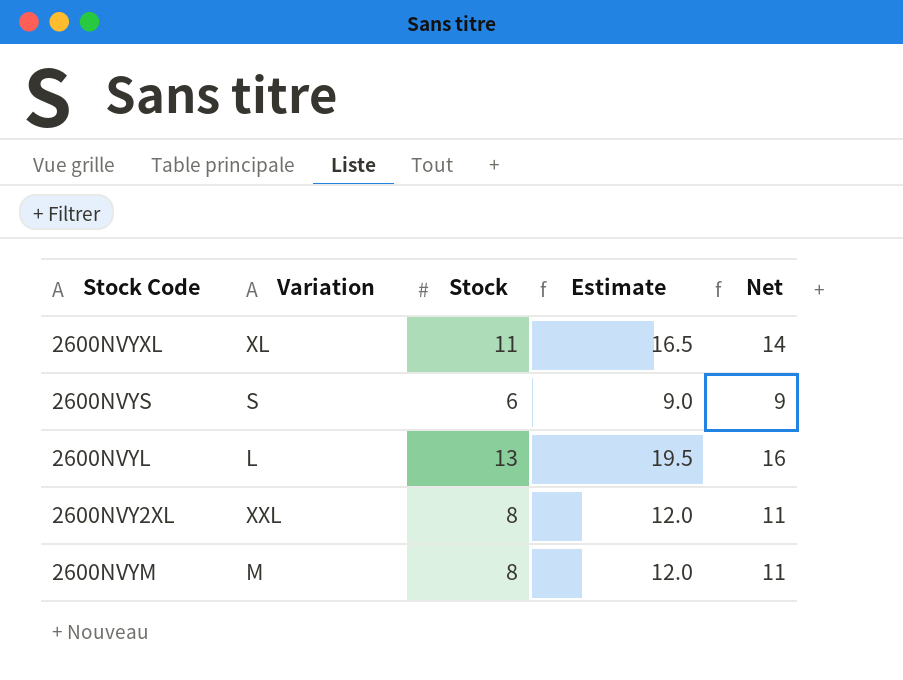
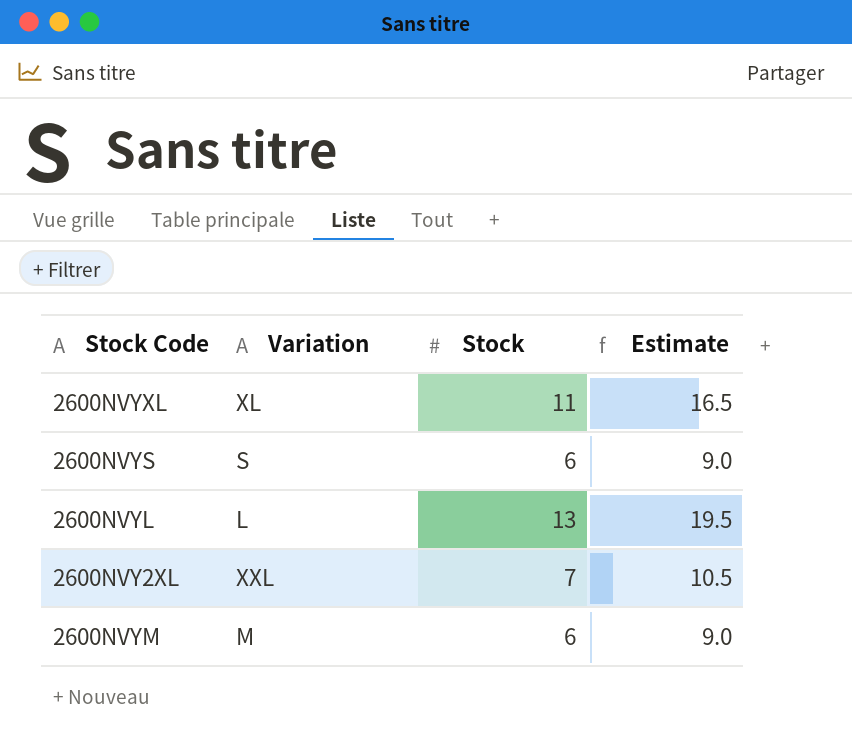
column Net | formula: [Stock] + 3 -> none
2600NVY2XL | Stock: 8 -> 7
2600NVY2XL | Estimate: 12.0 -> 10.5
2600NVYM | Stock: 8 -> 6
2600NVYM | Estimate: 12.0 -> 9.0

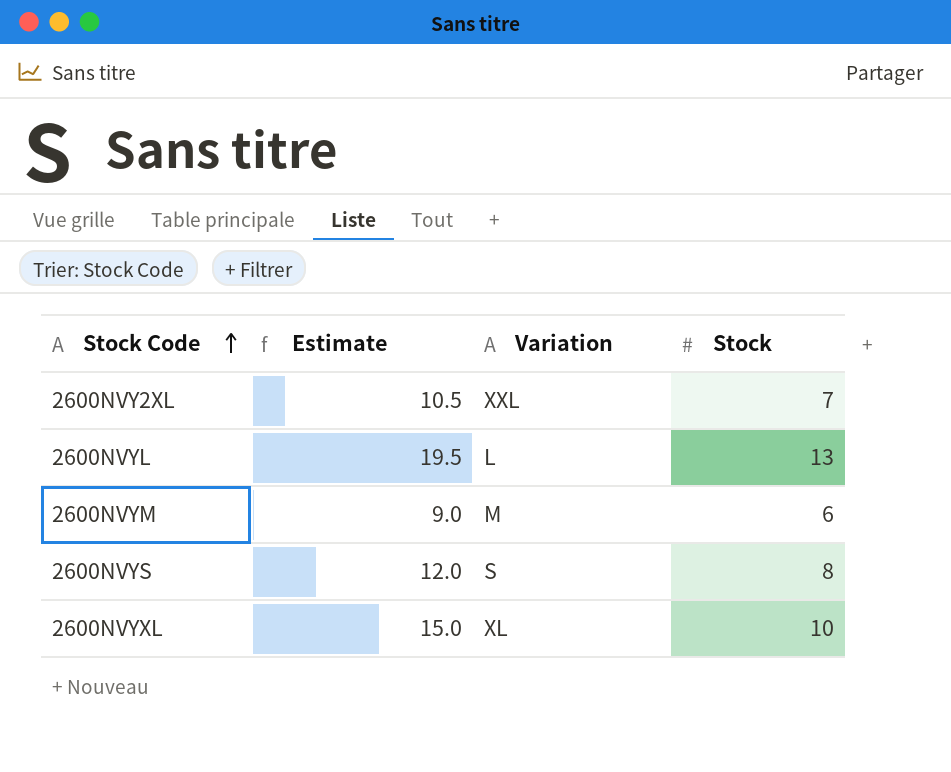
row order: none -> Stock Code ascending
column Estimate | position: 4 -> 2
2600NVYS | Estimate: 9.0 -> 12.0
2600NVYS | Stock: 6 -> 8
2600NVYXL | Estimate: 16.5 -> 15.0
2600NVYXL | Stock: 11 -> 10

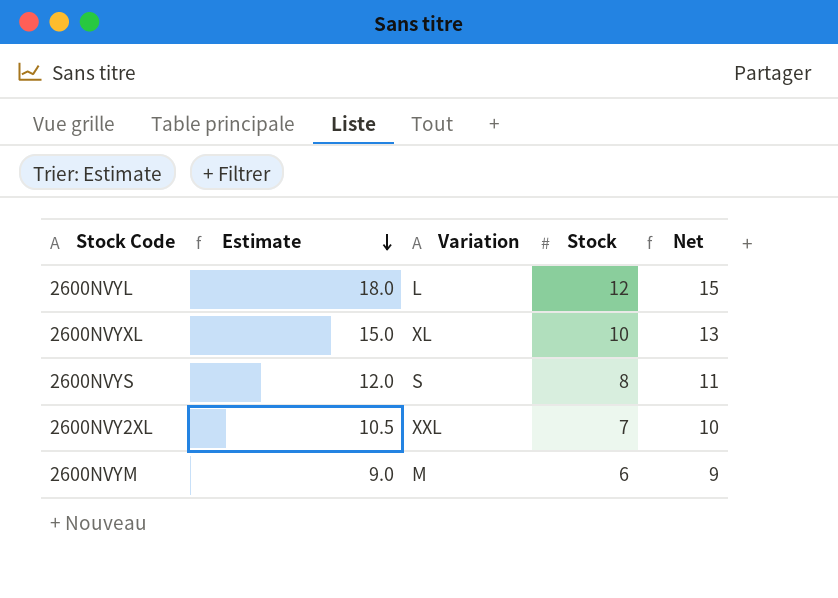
row order: Stock Code ascending -> Estimate descending
column Net | formula: none -> [Stock] + 3
2600NVYL | Estimate: 19.5 -> 18.0
2600NVYL | Stock: 13 -> 12

